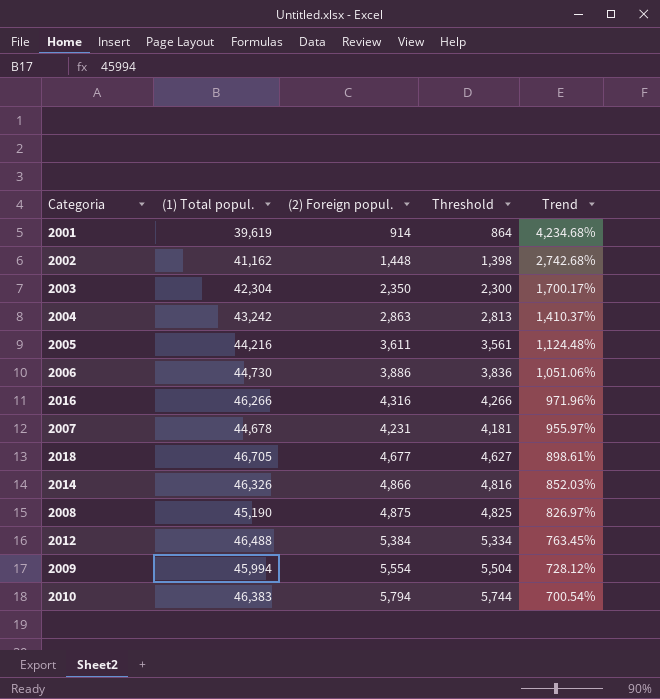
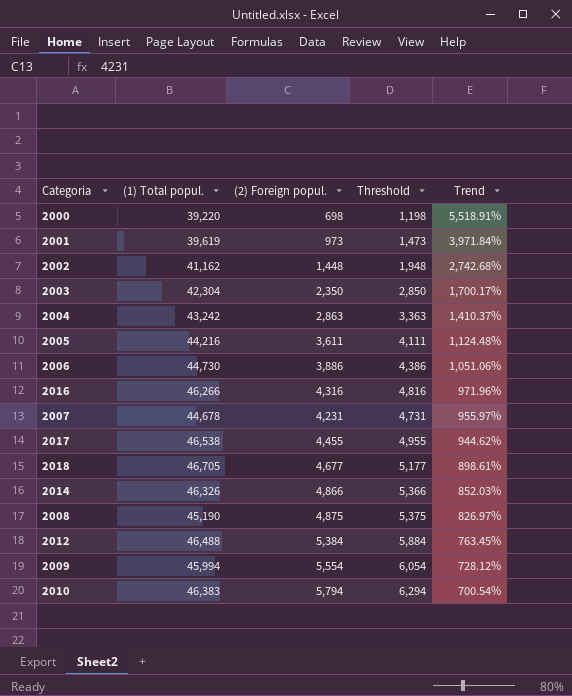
column Threshold | formula: [(2) Foreign popul.] - 50 -> [(2) Foreign popul.] + 500
row 2000: none -> 39,220 | 698 | 1,198 | 5,518.91%
2001 | (2) Foreign popul.: 914 -> 973
2001 | Trend: 4,234.68% -> 3,971.84%
row 2017: none -> 46,538 | 4,455 | 4,955 | 944.62%

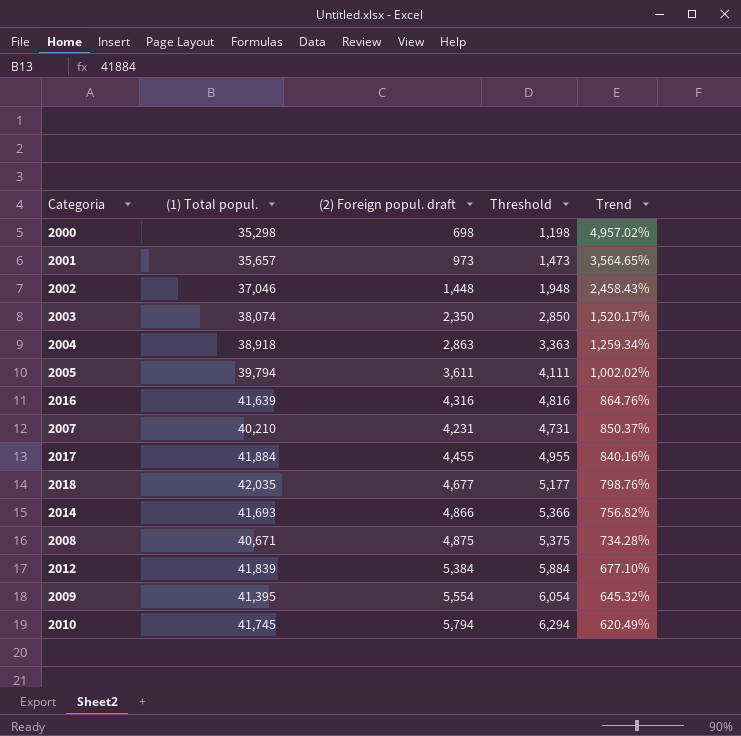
column name: (2) Foreign popul. -> (2) Foreign popul. draft
row 2006: 44,730 | 3,886 | 4,386 | 1,051.06% -> none
2000 | (1) Total popul.: 39,220 -> 35,298
2000 | Trend: 5,518.91% -> 4,957.02%
2001 | (1) Total popul.: 39,619 -> 35,657
2001 | Trend: 3,971.84% -> 3,564.65%
2002 | (1) Total popul.: 41,162 -> 37,046
2002 | Trend: 2,742.68% -> 2,458.43%
2003 | (1) Total popul.: 42,304 -> 38,074
2003 | Trend: 1,700.17% -> 1,520.17%
2004 | (1) Total popul.: 43,242 -> 38,918
2004 | Trend: 1,410.37% -> 1,259.34%
2005 | (1) Total popul.: 44,216 -> 39,794
2005 | Trend: 1,124.48% -> 1,002.02%
2016 | (1) Total popul.: 46,266 -> 41,639
2016 | Trend: 971.96% -> 864.76%
2007 | (1) Total popul.: 44,678 -> 40,210
2007 | Trend: 955.97% -> 850.37%
2017 | (1) Total popul.: 46,538 -> 41,884
2017 | Trend: 944.62% -> 840.16%
2018 | (1) Total popul.: 46,705 -> 42,035
2018 | Trend: 898.61% -> 798.76%
2014 | (1) Total popul.: 46,326 -> 41,693
2014 | Trend: 852.03% -> 756.82%
2008 | (1) Total popul.: 45,190 -> 40,671
2008 | Trend: 826.97% -> 734.28%
2012 | (1) Total popul.: 46,488 -> 41,839
2012 | Trend: 763.45% -> 677.10%
2009 | (1) Total popul.: 45,994 -> 41,395
2009 | Trend: 728.12% -> 645.32%
2010 | (1) Total popul.: 46,383 -> 41,745
2010 | Trend: 700.54% -> 620.49%

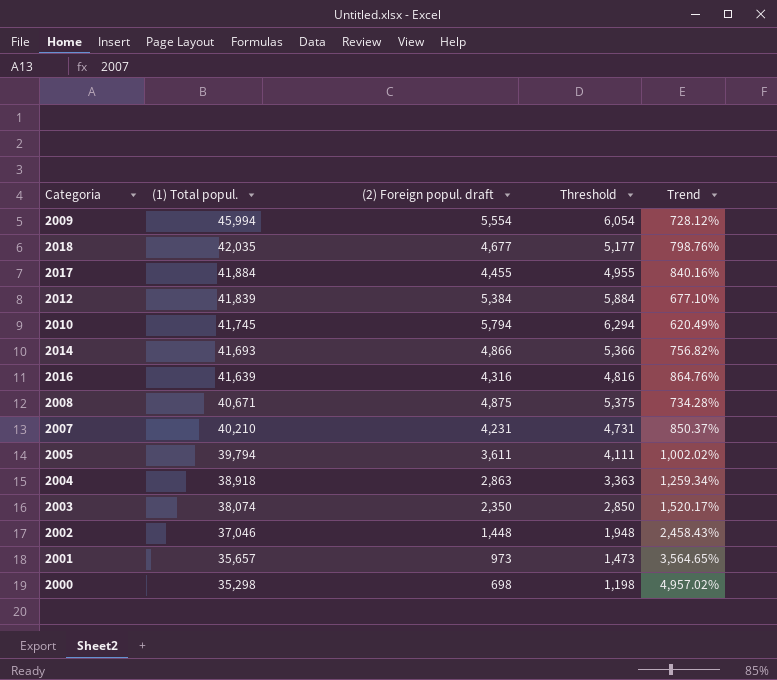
row order: Trend descending -> (1) Total popul. descending
2009 | (1) Total popul.: 41,395 -> 45,994
2009 | Trend: 645.32% -> 728.12%

